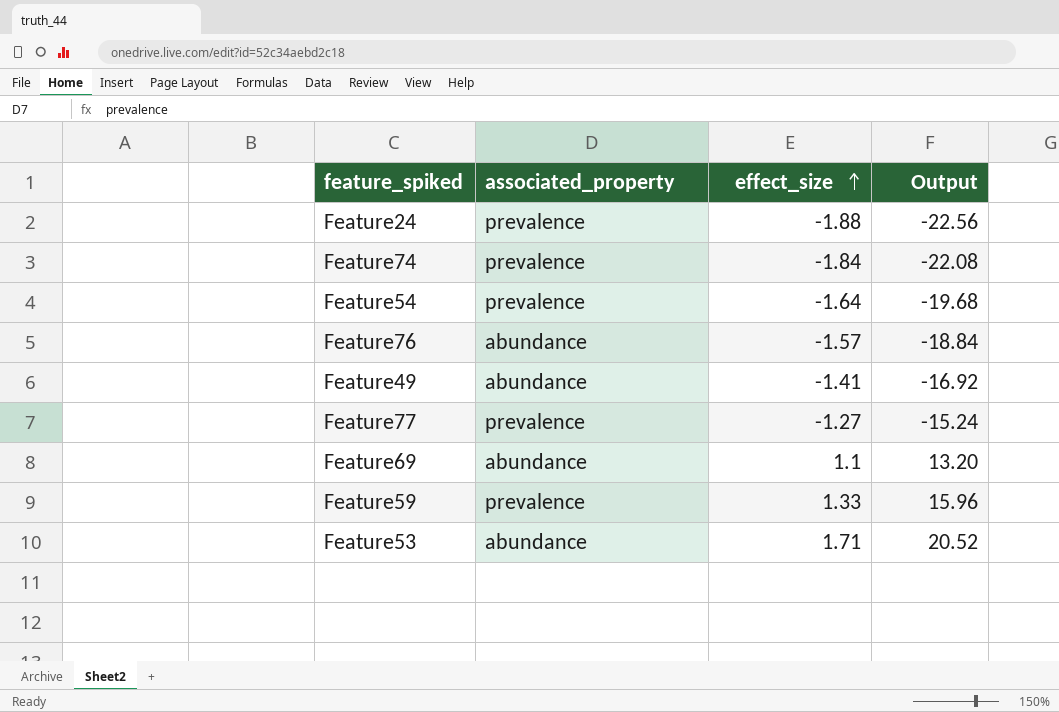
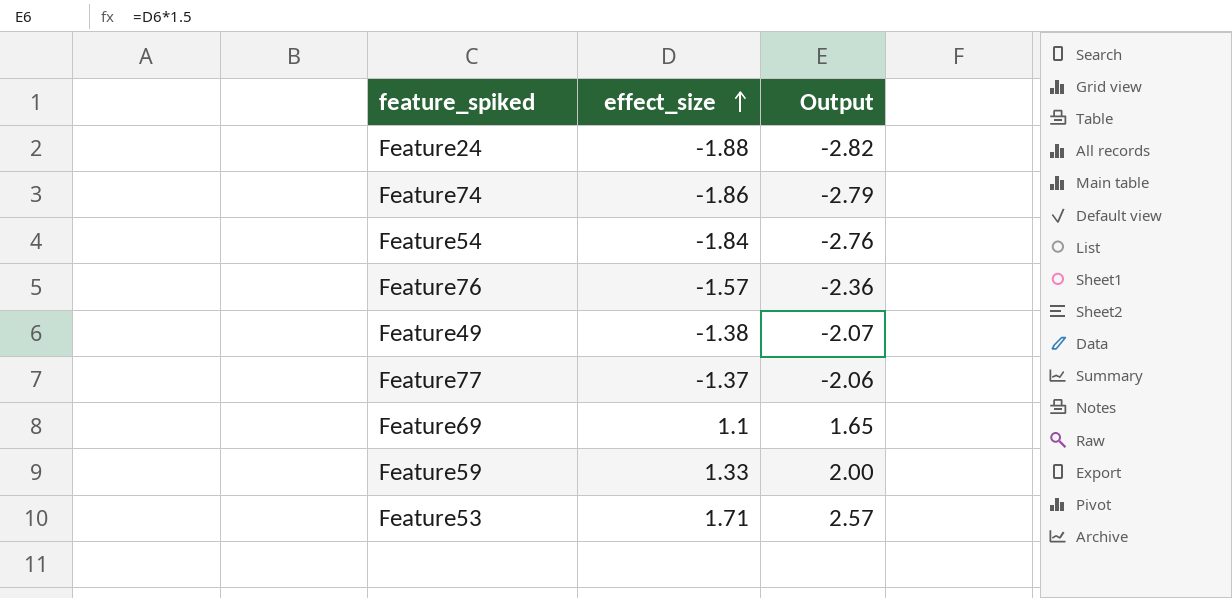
column associated_property | position: 2 -> none
column Output | formula: [effect_size] * 12 -> [effect_size] * 1.5
Feature74 | effect_size: -1.84 -> -1.86
Feature54 | effect_size: -1.64 -> -1.84
Feature49 | effect_size: -1.41 -> -1.38
Feature77 | effect_size: -1.27 -> -1.37

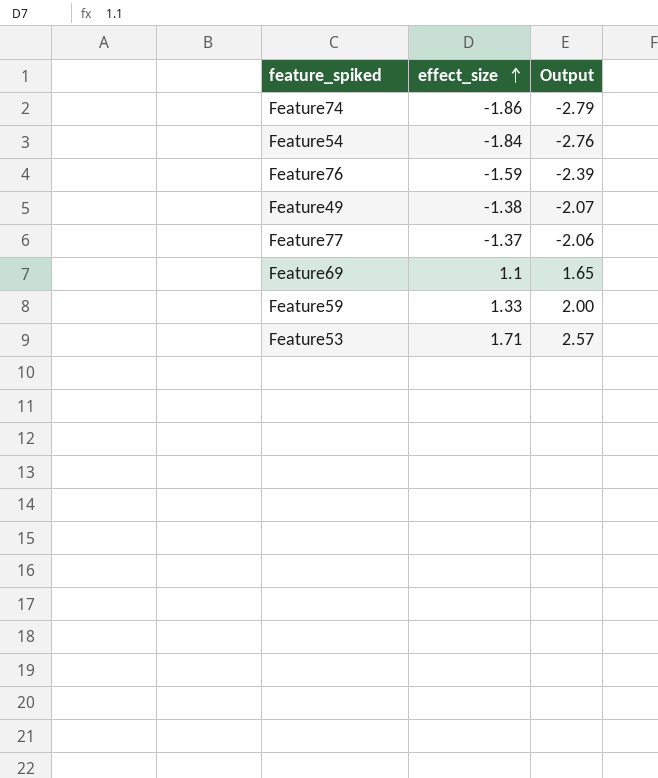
row Feature24: -1.88 | -2.82 -> none
Feature76 | effect_size: -1.57 -> -1.59
Feature76 | Output: -2.36 -> -2.39

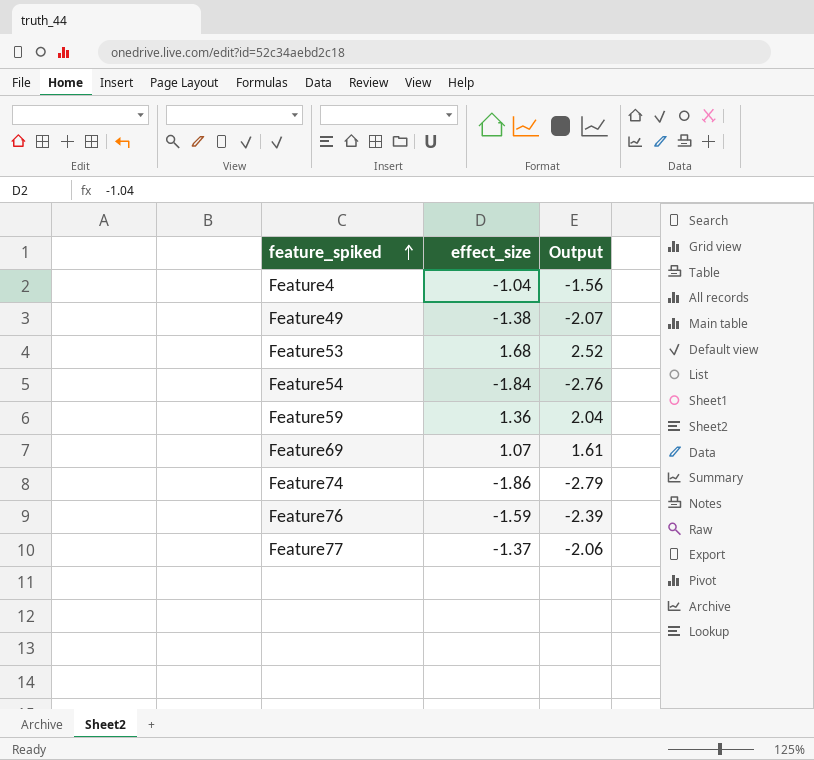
row order: effect_size ascending -> feature_spiked ascending
row Feature4: none -> -1.04 | -1.56
Feature53 | effect_size: 1.71 -> 1.68
Feature53 | Output: 2.57 -> 2.52
Feature59 | effect_size: 1.33 -> 1.36
Feature59 | Output: 2.00 -> 2.04
Feature69 | effect_size: 1.1 -> 1.07
Feature69 | Output: 1.65 -> 1.61

